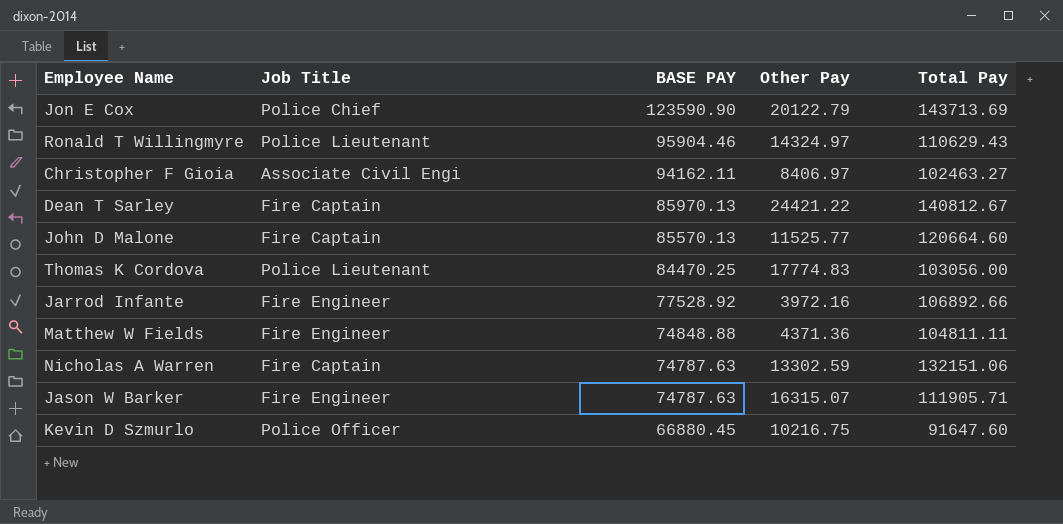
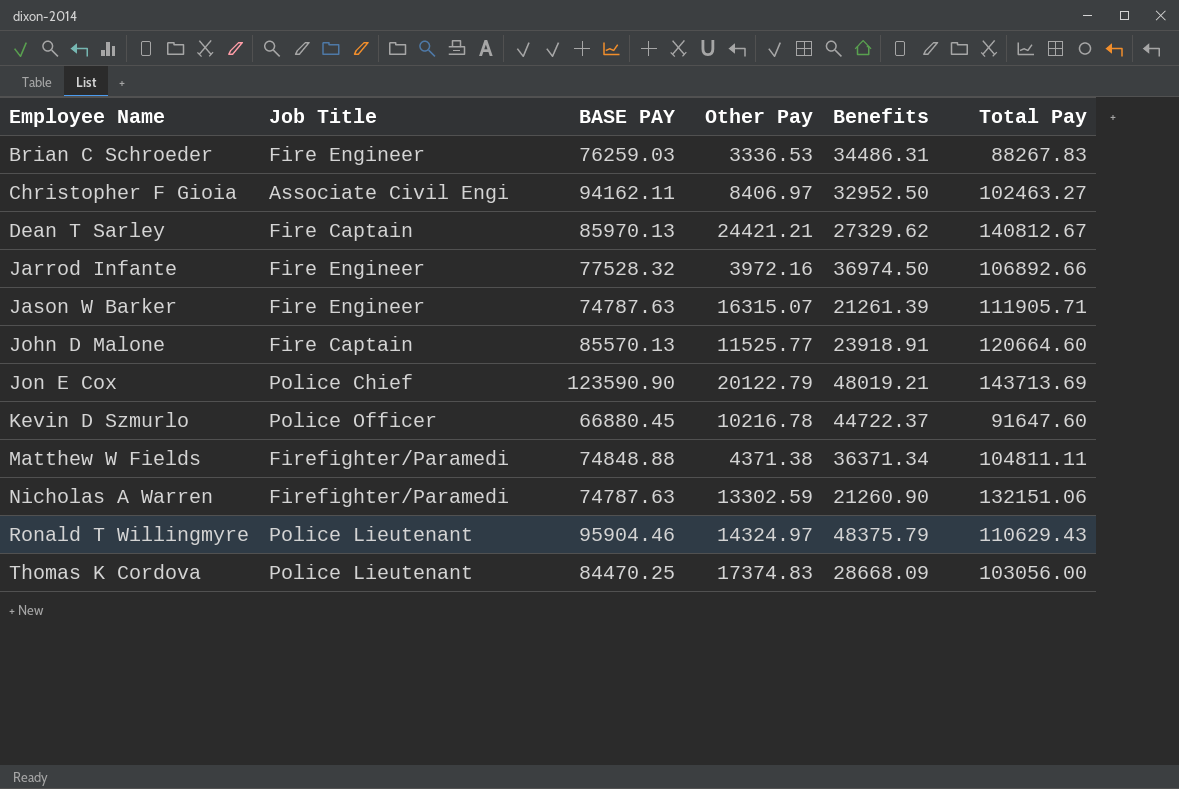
row order: BASE PAY descending -> Employee Name ascending
column Benefits | position: none -> 5
row Brian C Schroeder: none -> Fire Engineer | 76259.03 | 3336.53 | 34486.31 | 88267.83
Dean T Sarley | Other Pay: 24421.22 -> 24421.21
Jarrod Infante | BASE PAY: 77528.92 -> 77528.32
Kevin D Szmurlo | Other Pay: 10216.75 -> 10216.78
Matthew W Fields | Job Title: Fire Engineer -> Firefighter/Paramedi
Matthew W Fields | Other Pay: 4371.36 -> 4371.38
Nicholas A Warren | Job Title: Fire Captain -> Firefighter/Paramedi
Thomas K Cordova | Other Pay: 17774.83 -> 17374.83

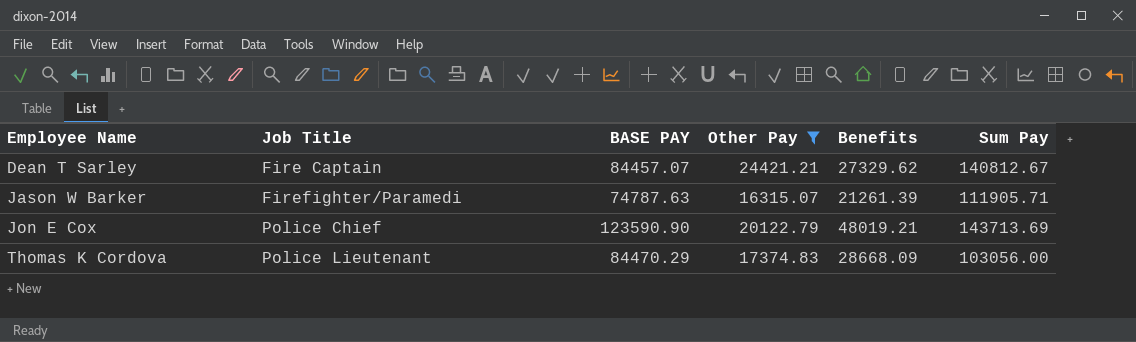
filter: none -> Other Pay >= 16315.07
column name: Total Pay -> Sum Pay
Dean T Sarley | BASE PAY: 85970.13 -> 84457.07
Jason W Barker | Job Title: Fire Engineer -> Firefighter/Paramedi
Thomas K Cordova | BASE PAY: 84470.25 -> 84470.29

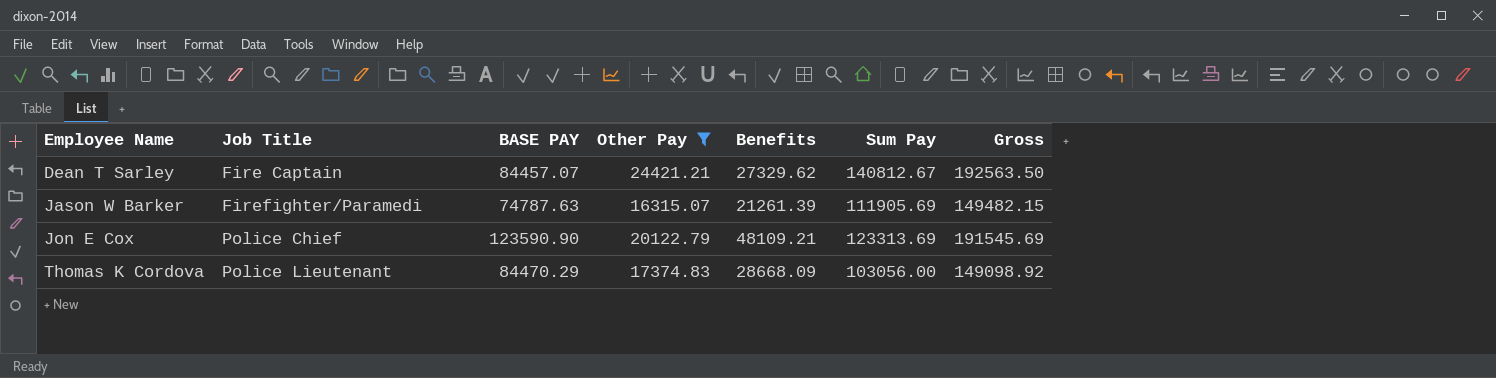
column Gross | formula: none -> [Other Pay] + [Benefits] + [Sum Pay]
Jason W Barker | Sum Pay: 111905.71 -> 111905.69
Jon E Cox | Benefits: 48019.21 -> 48109.21
Jon E Cox | Sum Pay: 143713.69 -> 123313.69

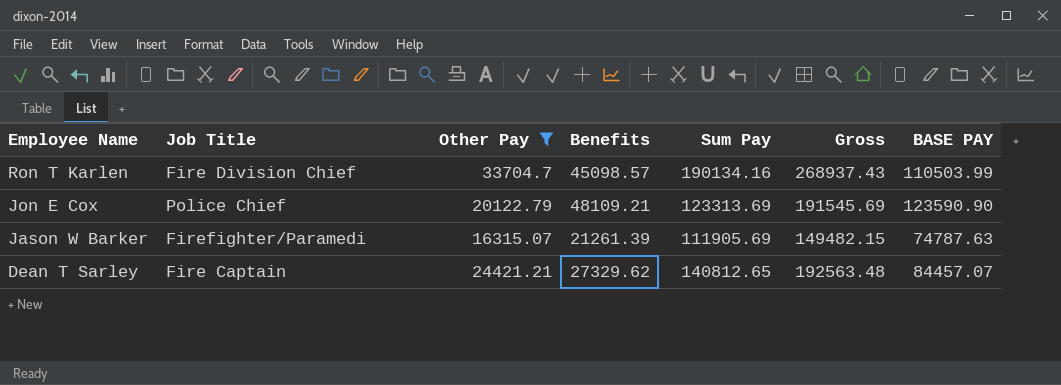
row order: Employee Name ascending -> Employee Name descending
column BASE PAY | position: 3 -> 7
row Thomas K Cordova: Police Lieutenant | 84470.29 | 17374.83 | 28668.09 | 103056.00 | 149098.92 -> none
row Ron T Karlen: none -> Fire Division Chief | 33704.7 | 45098.57 | 190134.16 | 268937.43 | 110503.99
Dean T Sarley | Sum Pay: 140812.67 -> 140812.65
Dean T Sarley | Gross: 192563.50 -> 192563.48

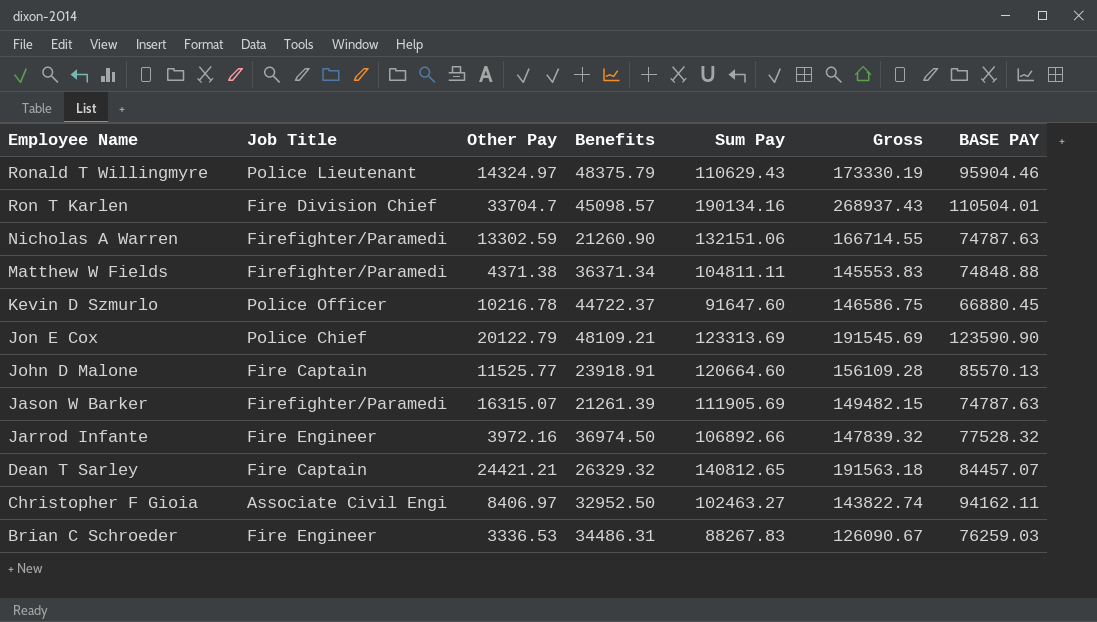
filter: Other Pay >= 16315.07 -> none
Ron T Karlen | BASE PAY: 110503.99 -> 110504.01
Dean T Sarley | Benefits: 27329.62 -> 26329.32
Dean T Sarley | Gross: 192563.48 -> 191563.18

